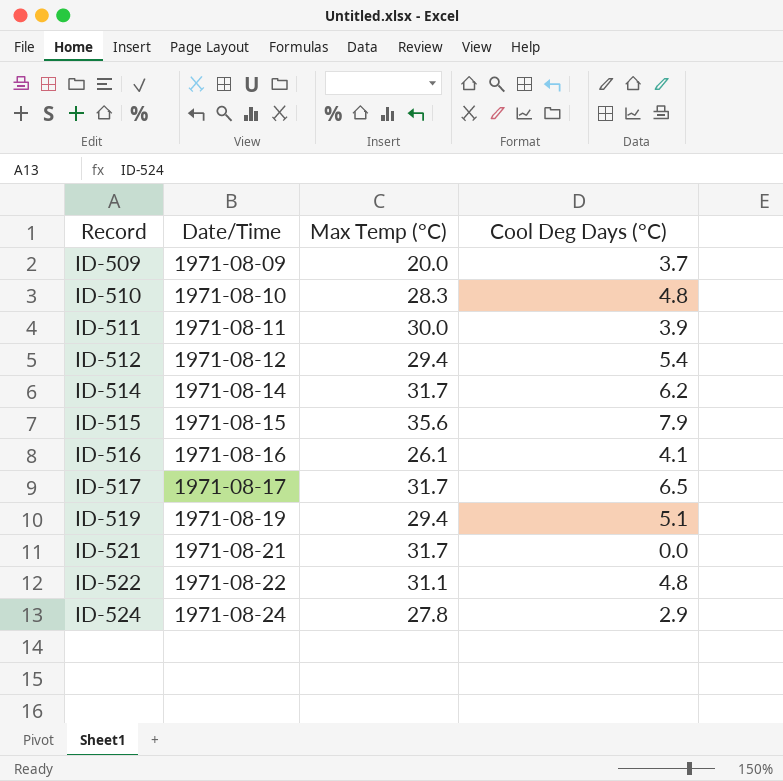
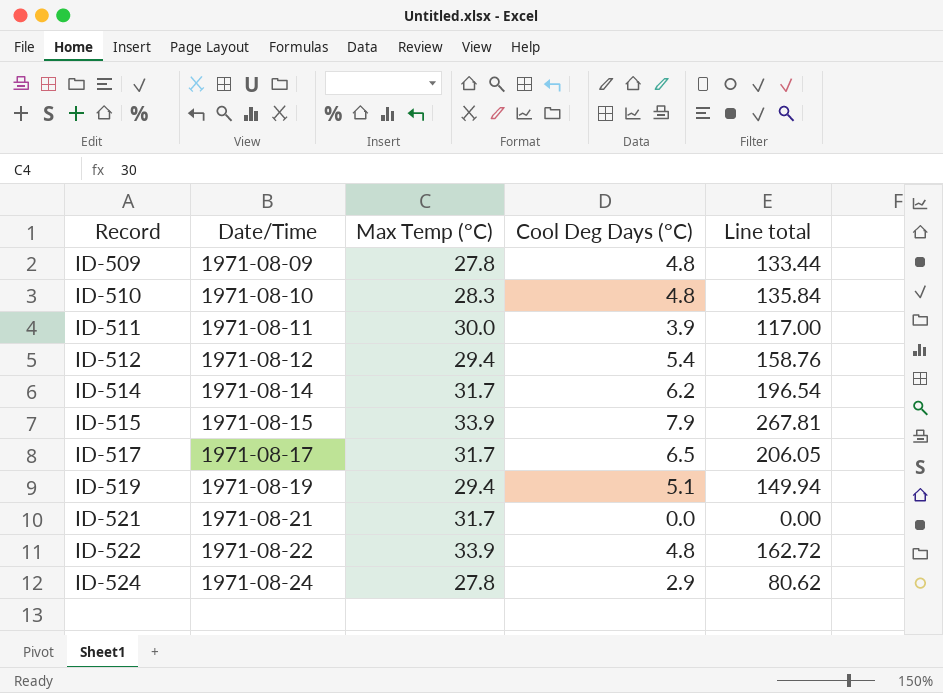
column Line total | formula: none -> [Max Temp (°C)] * [Cool Deg Days (°C)]
row ID-516: 1971-08-16 | 26.1 | 4.1 -> none
ID-509 | Max Temp (°C): 20.0 -> 27.8
ID-509 | Cool Deg Days (°C): 3.7 -> 4.8
ID-515 | Max Temp (°C): 35.6 -> 33.9
ID-522 | Max Temp (°C): 31.1 -> 33.9

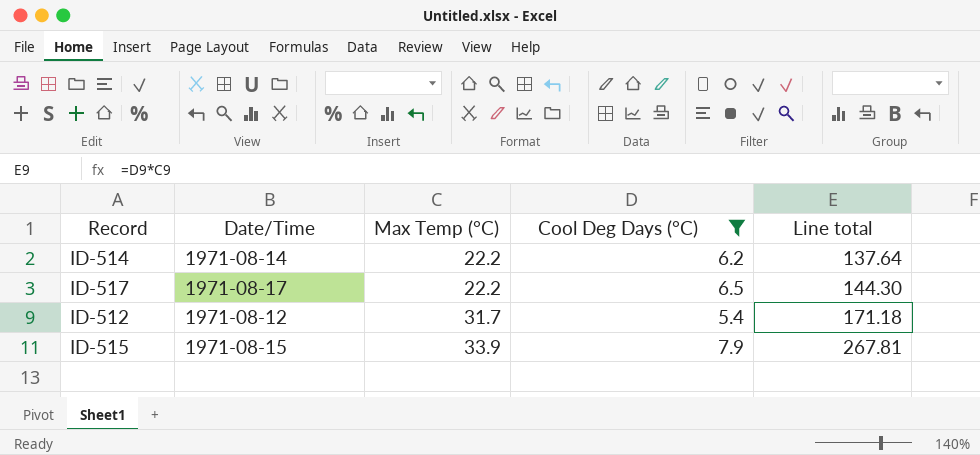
filter: none -> Cool Deg Days (°C) >= 5.4
row order: Record ascending -> Max Temp (°C) ascending
ID-514 | Max Temp (°C): 31.7 -> 22.2
ID-514 | Line total: 196.54 -> 137.64
ID-517 | Max Temp (°C): 31.7 -> 22.2
ID-517 | Line total: 206.05 -> 144.30
ID-512 | Max Temp (°C): 29.4 -> 31.7
ID-512 | Line total: 158.76 -> 171.18

